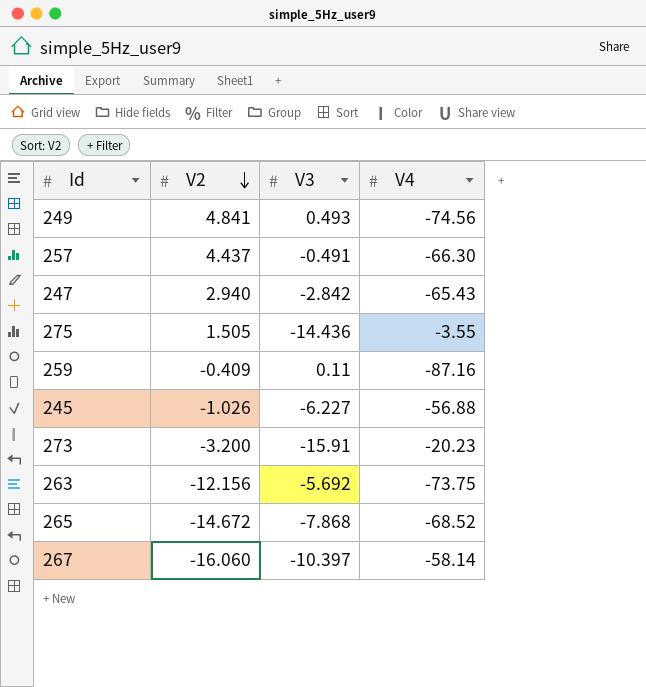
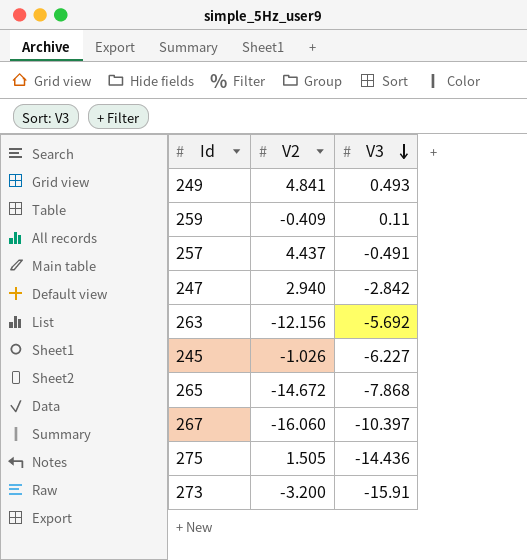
row order: V2 descending -> V3 descending
column V4 | position: 4 -> none

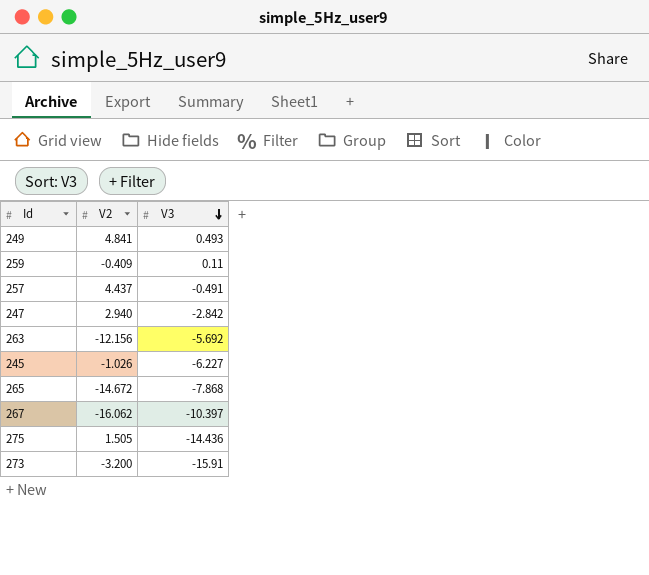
267 | V2: -16.060 -> -16.062

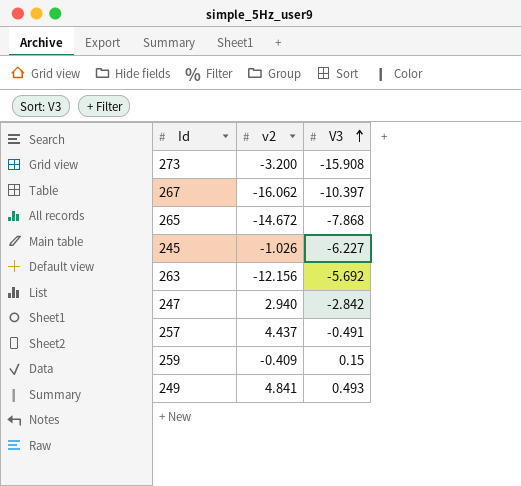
row order: V3 descending -> V3 ascending
column name: V2 -> v2
row 275: 1.505 | -14.436 -> none
273 | V3: -15.91 -> -15.908
259 | V3: 0.11 -> 0.15

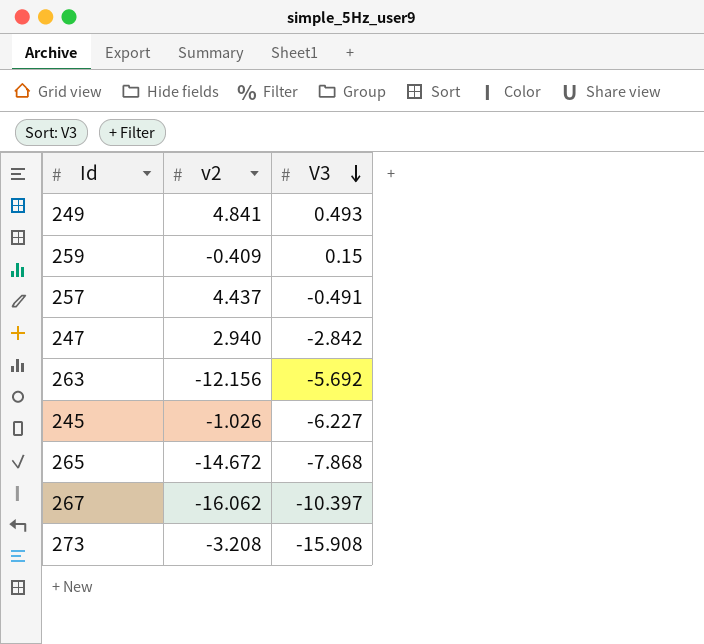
row order: V3 ascending -> V3 descending
273 | v2: -3.200 -> -3.208

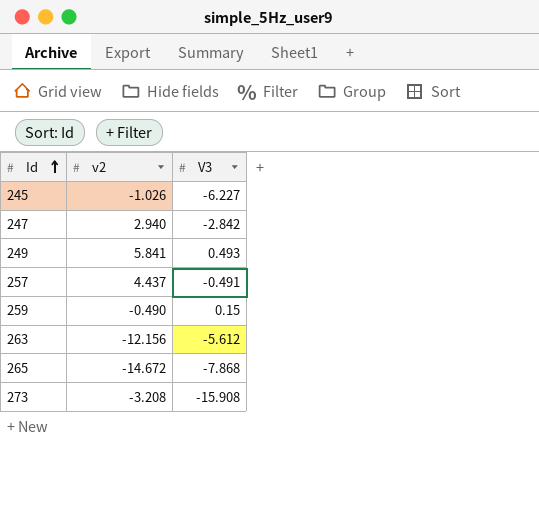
row order: V3 descending -> Id ascending
row 267: -16.062 | -10.397 -> none
249 | v2: 4.841 -> 5.841
259 | v2: -0.409 -> -0.490
263 | V3: -5.692 -> -5.612

